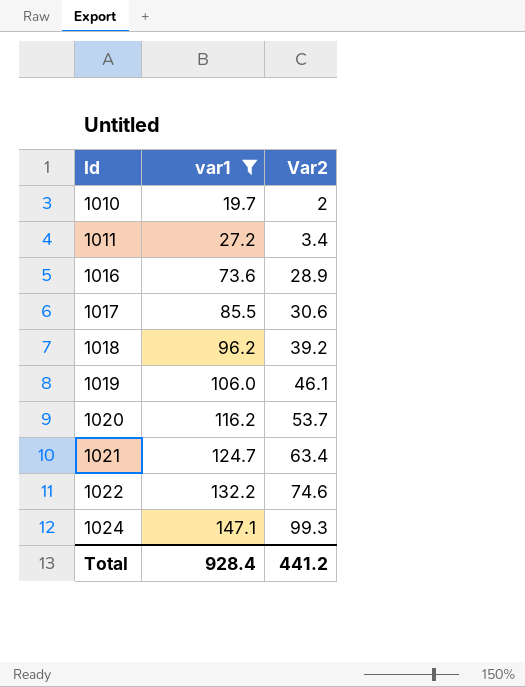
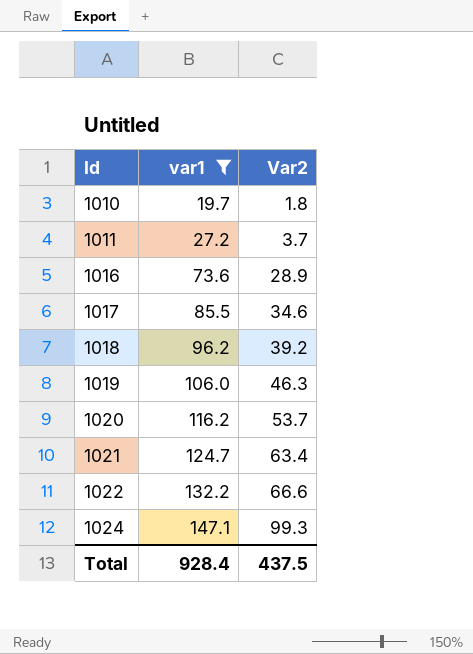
1010 | Var2: 2 -> 1.8
1011 | Var2: 3.4 -> 3.7
1017 | Var2: 30.6 -> 34.6
1019 | Var2: 46.1 -> 46.3
1022 | Var2: 74.6 -> 66.6
Total | Var2: 441.2 -> 437.5

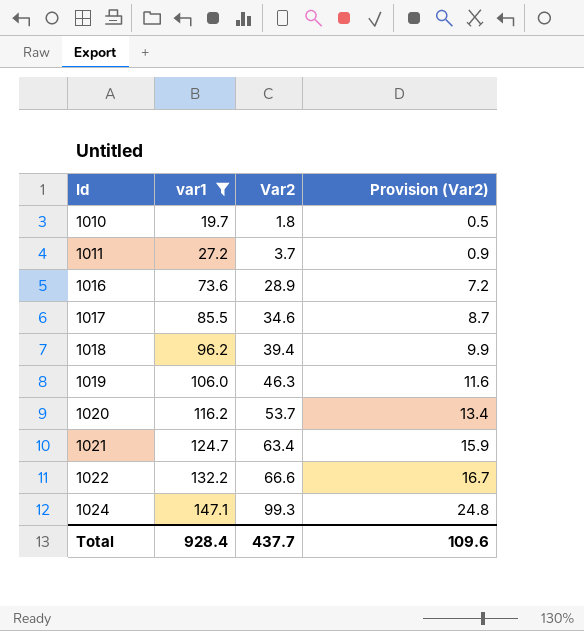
column Provision (Var2) | formula: none -> [Var2] * 0.25
1018 | Var2: 39.2 -> 39.4
Total | Var2: 437.5 -> 437.7

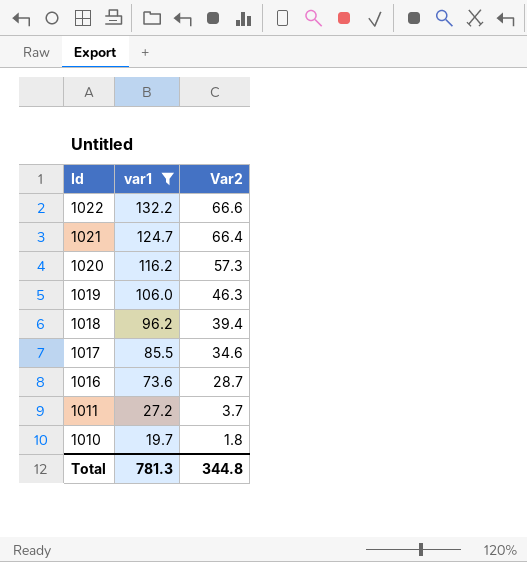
row order: Id ascending -> Id descending
column Provision (Var2) | formula: [Var2] * 0.25 -> none
row 1024: 147.1 | 99.3 | 24.8 -> none
1021 | Var2: 63.4 -> 66.4
1020 | Var2: 53.7 -> 57.3
1016 | Var2: 28.9 -> 28.7
Total | var1: 928.4 -> 781.3
Total | Var2: 437.7 -> 344.8

